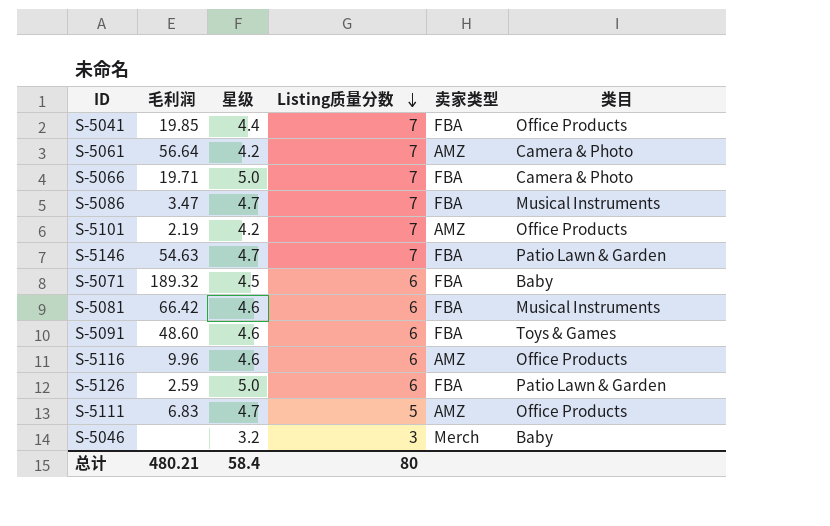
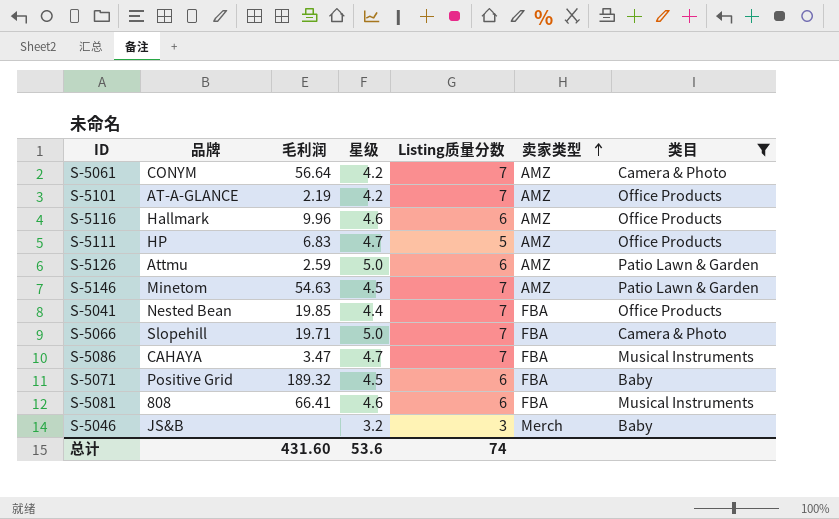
filter: none -> 类目 != Toys & Games
row order: Listing质量分数 descending -> 卖家类型 ascending
column 品牌 | position: none -> 2
S-5126 | 卖家类型: FBA -> AMZ
S-5146 | 星级: 4.7 -> 4.5
S-5146 | 卖家类型: FBA -> AMZ
S-5081 | 毛利润: 66.42 -> 66.41
总计 | 毛利润: 480.21 -> 431.60
总计 | 星级: 58.4 -> 53.6
总计 | Listing质量分数: 80 -> 74

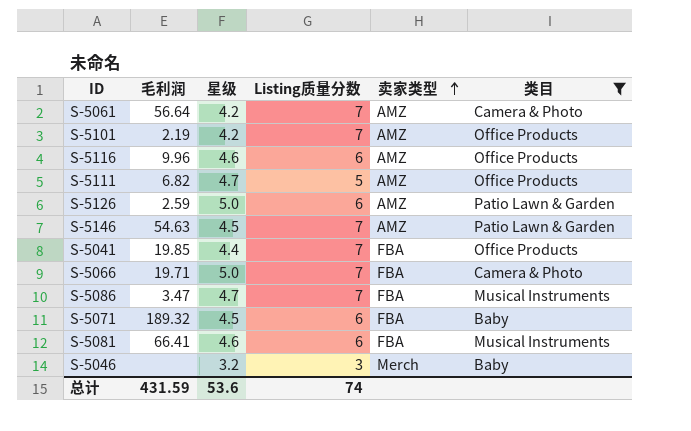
column 品牌 | position: 2 -> none
S-5111 | 毛利润: 6.83 -> 6.82
总计 | 毛利润: 431.60 -> 431.59

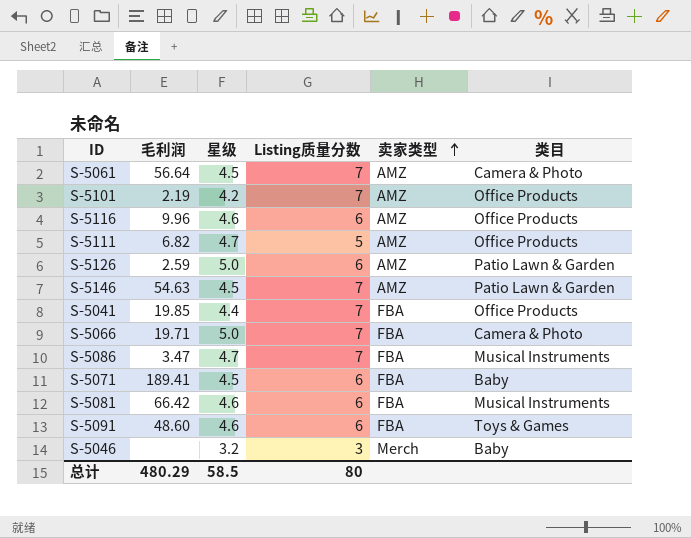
filter: 类目 != Toys & Games -> none
S-5061 | 星级: 4.2 -> 4.5
S-5071 | 毛利润: 189.32 -> 189.41
S-5081 | 毛利润: 66.41 -> 66.42
总计 | 毛利润: 431.59 -> 480.29
总计 | 星级: 53.6 -> 58.5
总计 | Listing质量分数: 74 -> 80

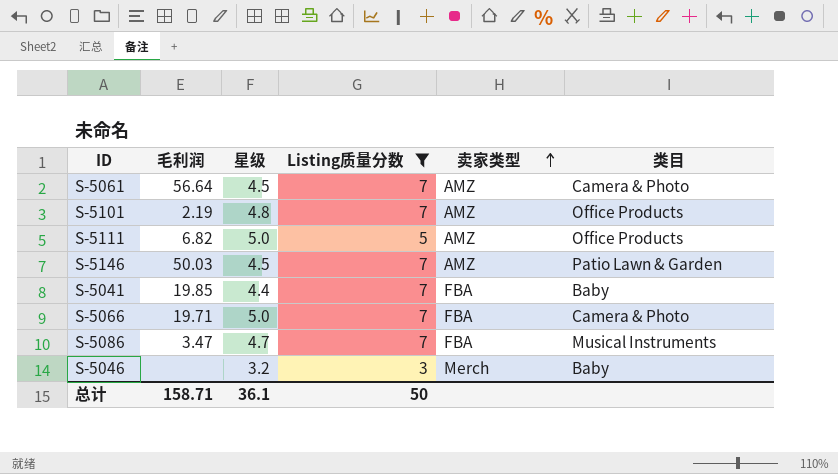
filter: none -> Listing质量分数 != 6
S-5101 | 星级: 4.2 -> 4.8
S-5111 | 星级: 4.7 -> 5.0
S-5146 | 毛利润: 54.63 -> 50.03
S-5041 | 类目: Office Products -> Baby
总计 | 毛利润: 480.29 -> 158.71
总计 | 星级: 58.5 -> 36.1
总计 | Listing质量分数: 80 -> 50

